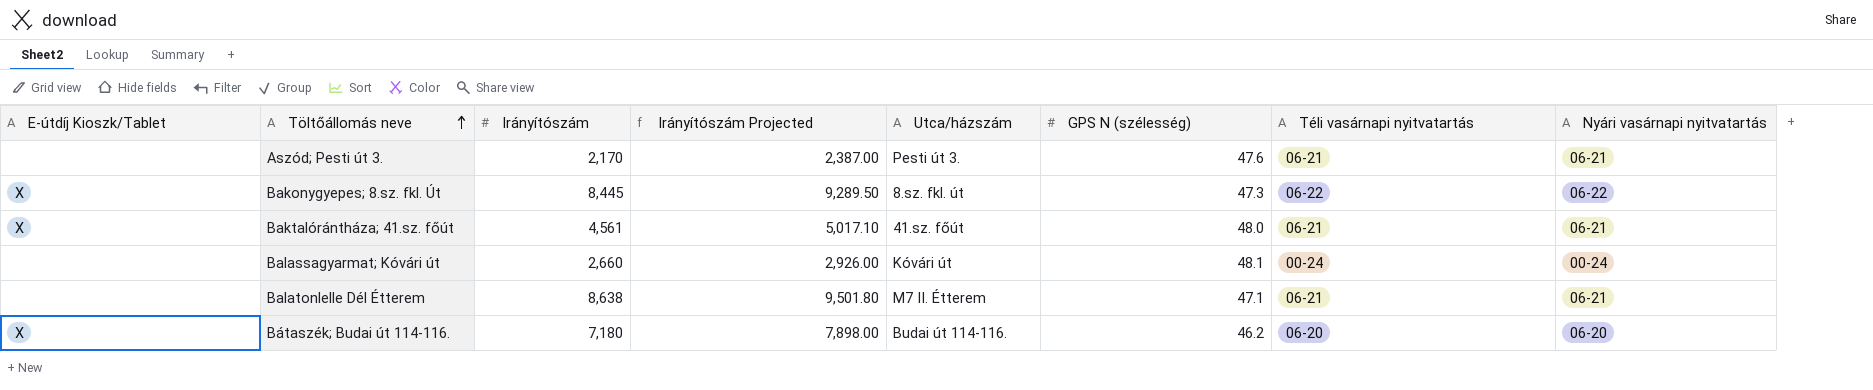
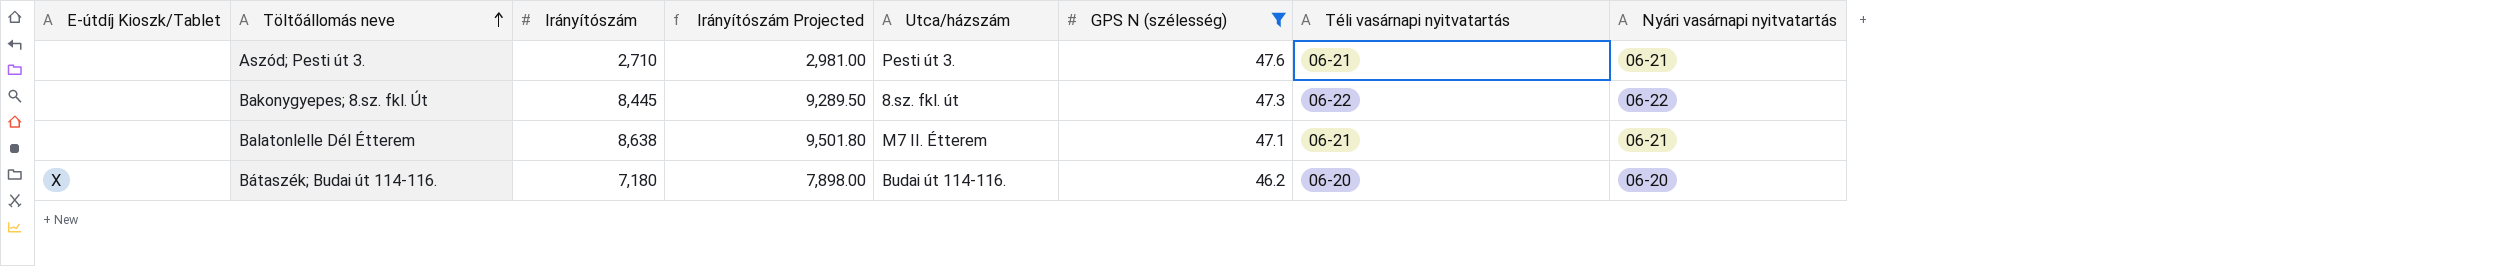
filter: none -> GPS N (szélesség) <= 47.6
Aszód; Pesti út 3. | Irányítószám: 2,170 -> 2,710
Aszód; Pesti út 3. | Irányítószám Projected: 2,387.00 -> 2,981.00
Bakonygyepes; 8.sz. fkl. Út | E-útdíj Kioszk/Tablet: X -> none

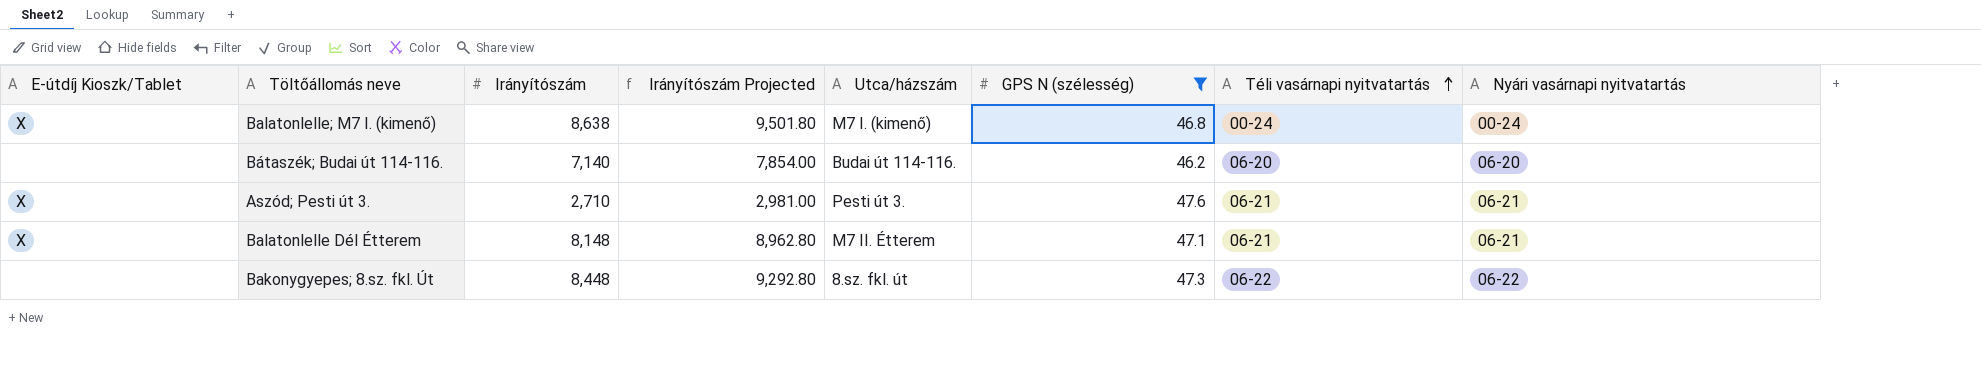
row order: Töltőállomás neve ascending -> Téli vasárnapi nyitvatartás ascending
row Balatonlelle; M7 I. (kimenő): none -> X | 8,638 | 9,501.80 | M7 I. (kimenő) | 46.8 | 00-24 | 00-24
Bátaszék; Budai út 114-116. | E-útdíj Kioszk/Tablet: X -> none
Bátaszék; Budai út 114-116. | Irányítószám: 7,180 -> 7,140
Bátaszék; Budai út 114-116. | Irányítószám Projected: 7,898.00 -> 7,854.00
Aszód; Pesti út 3. | E-útdíj Kioszk/Tablet: none -> X
Balatonlelle Dél Étterem | E-útdíj Kioszk/Tablet: none -> X
Balatonlelle Dél Étterem | Irányítószám: 8,638 -> 8,148
Balatonlelle Dél Étterem | Irányítószám Projected: 9,501.80 -> 8,962.80
Bakonygyepes; 8.sz. fkl. Út | Irányítószám: 8,445 -> 8,448
Bakonygyepes; 8.sz. fkl. Út | Irányítószám Projected: 9,289.50 -> 9,292.80

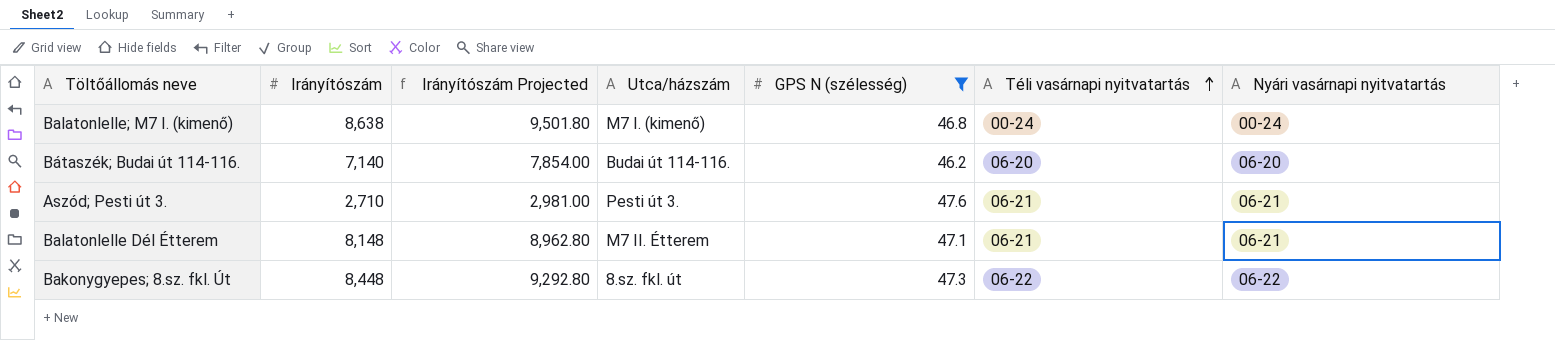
column E-útdíj Kioszk/Tablet | position: 1 -> none

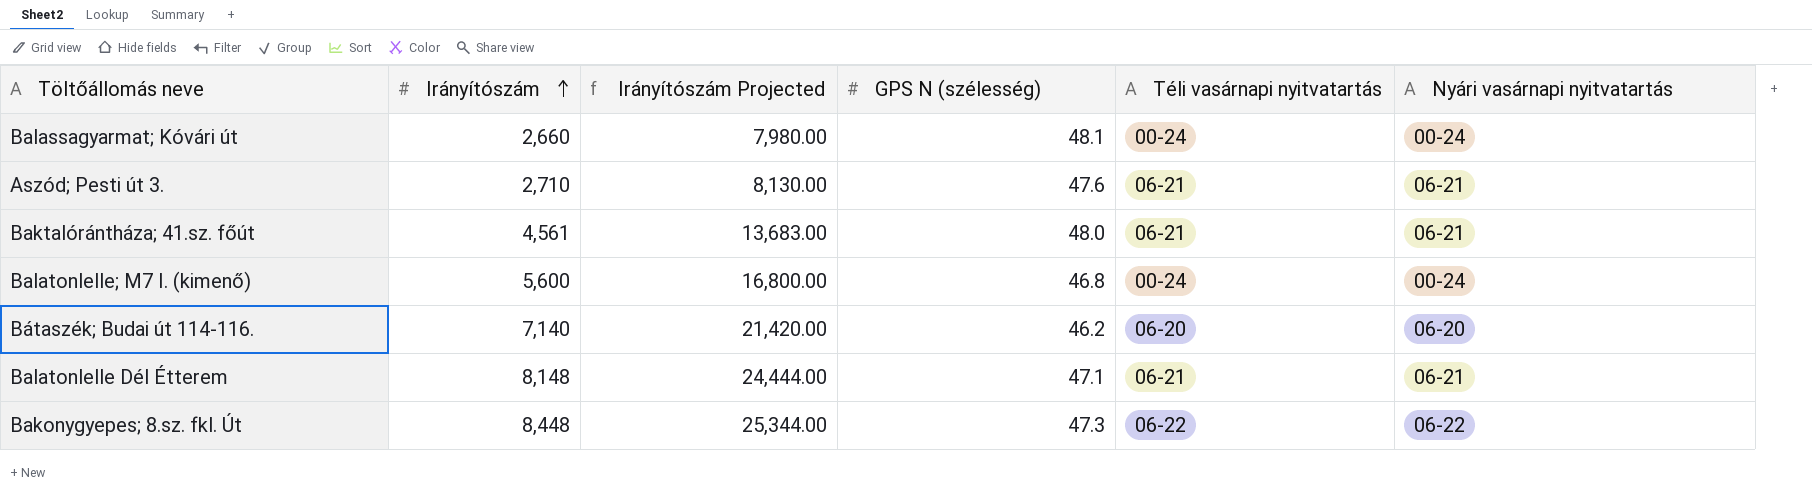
filter: GPS N (szélesség) <= 47.6 -> none
row order: Téli vasárnapi nyitvatartás ascending -> Irányítószám ascending
column Utca/házszám | position: 4 -> none
column Irányítószám Projected | formula: [Irányítószám] * 1.1 -> [Irányítószám] * 3
Balatonlelle; M7 I. (kimenő) | Irányítószám: 8,638 -> 5,600

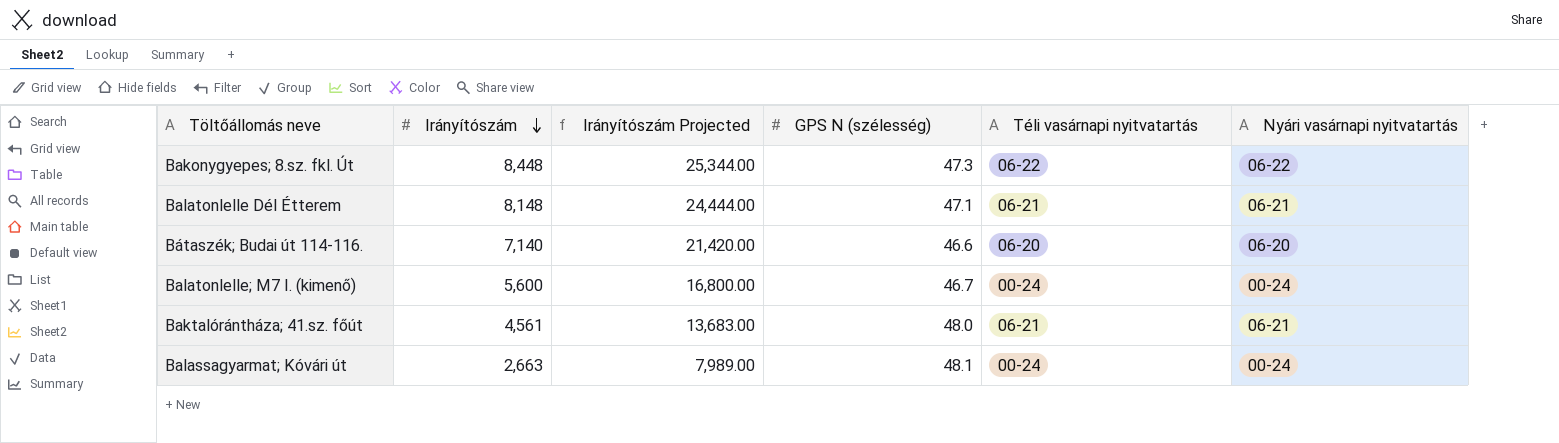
row order: Irányítószám ascending -> Irányítószám descending
row Aszód; Pesti út 3.: 2,710 | 8,130.00 | 47.6 | 06-21 | 06-21 -> none
Bátaszék; Budai út 114-116. | GPS N (szélesség): 46.2 -> 46.6
Balatonlelle; M7 I. (kimenő) | GPS N (szélesség): 46.8 -> 46.7
Balassagyarmat; Kóvári út | Irányítószám: 2,660 -> 2,663
Balassagyarmat; Kóvári út | Irányítószám Projected: 7,980.00 -> 7,989.00

